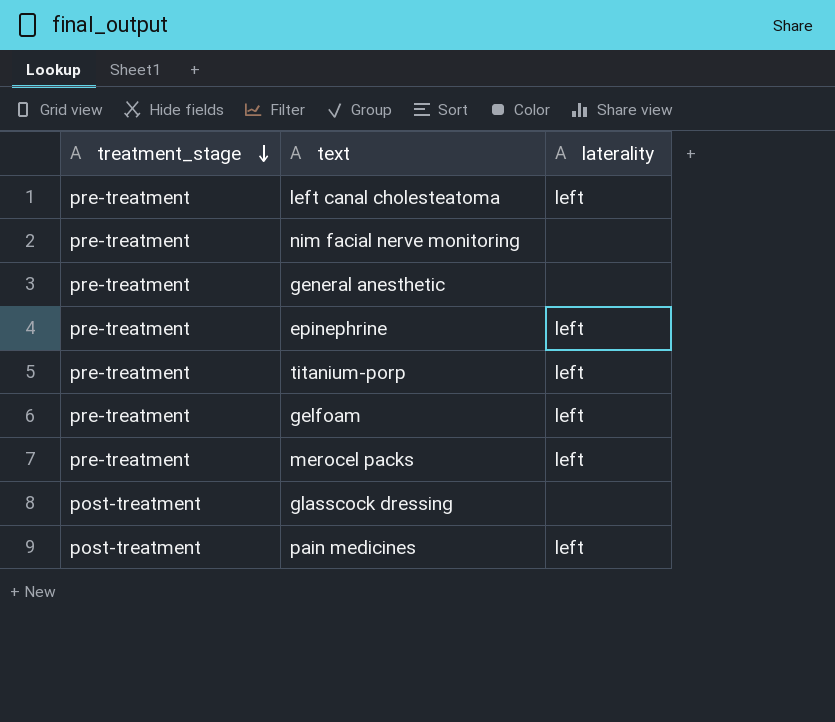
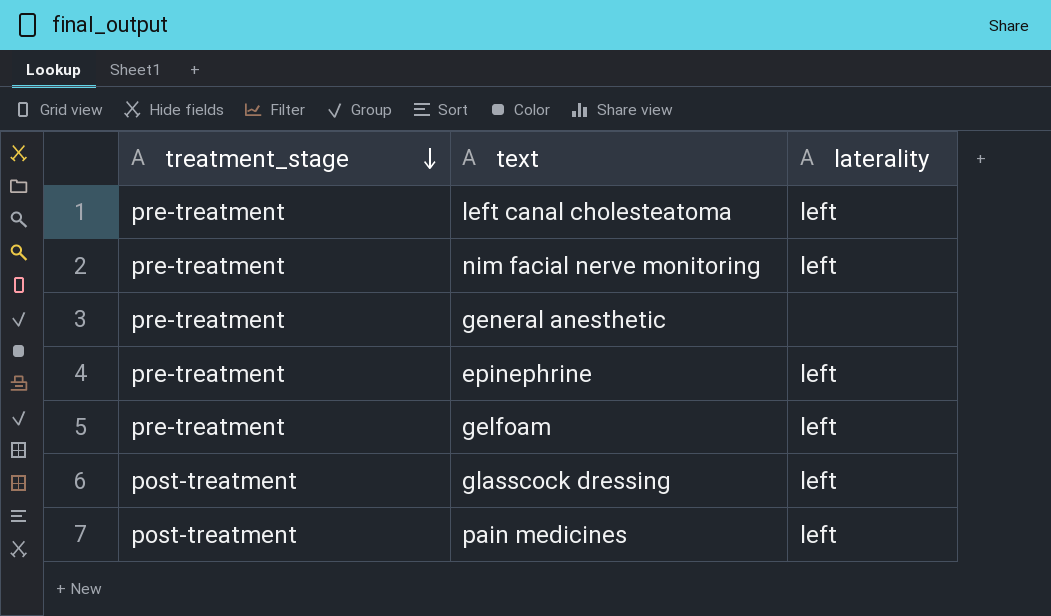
row titanium-porp: pre-treatment | left -> none
row merocel packs: pre-treatment | left -> none
nim facial nerve monitoring | laterality: none -> left
glasscock dressing | laterality: none -> left

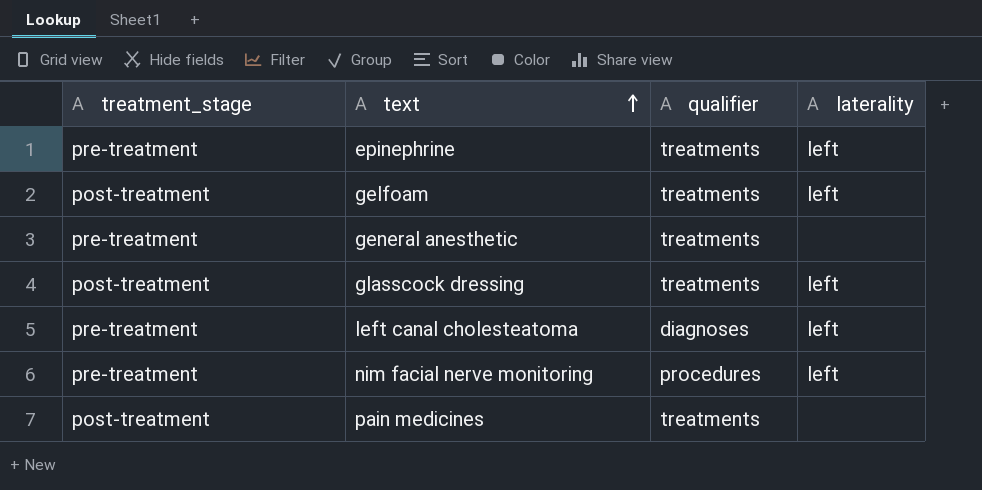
row order: treatment_stage descending -> text ascending
column qualifier | position: none -> 3
gelfoam | treatment_stage: pre-treatment -> post-treatment
pain medicines | laterality: left -> none

